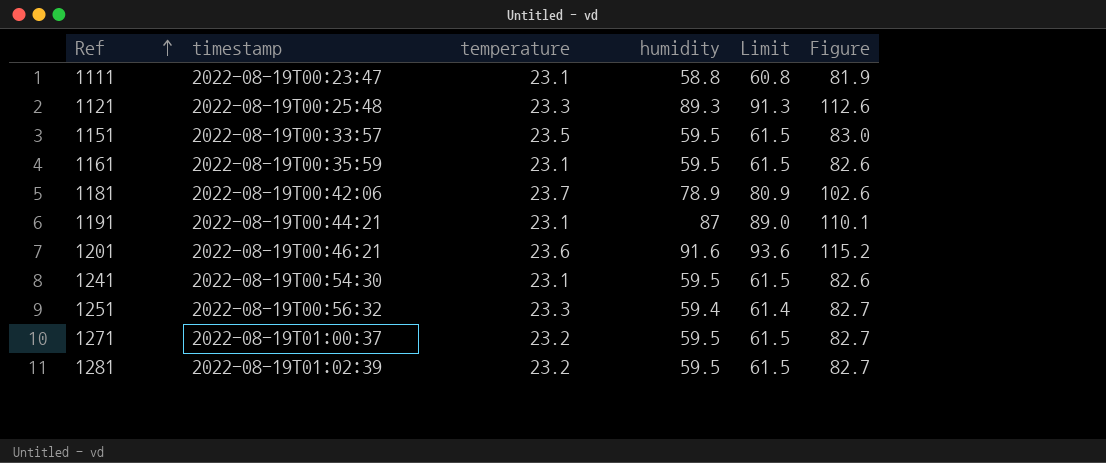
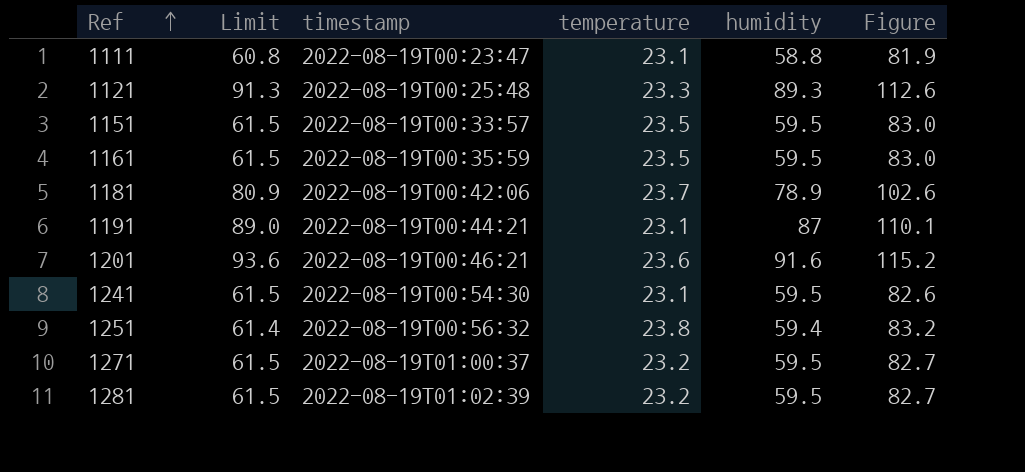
column Limit | position: 5 -> 2
1161 | temperature: 23.1 -> 23.5
1161 | Figure: 82.6 -> 83.0
1251 | temperature: 23.3 -> 23.8
1251 | Figure: 82.7 -> 83.2

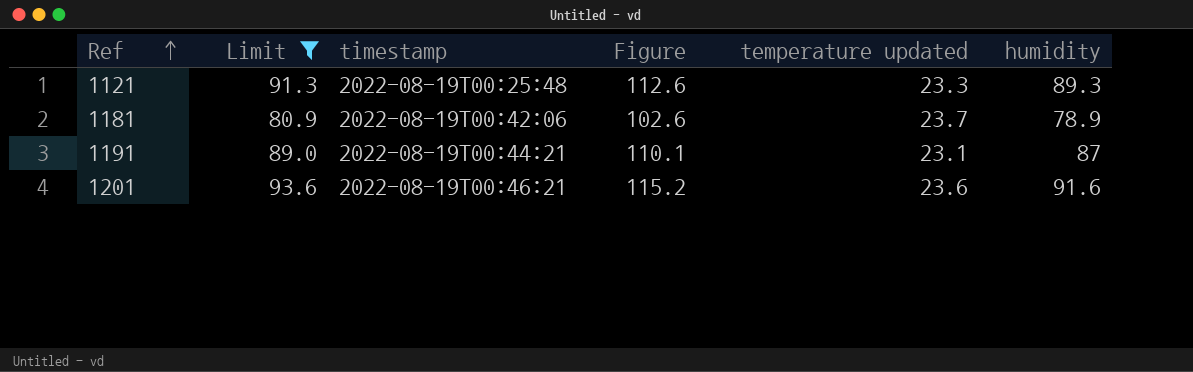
filter: none -> Limit >= 80.9
column Figure | position: 6 -> 4
column name: temperature -> temperature updated

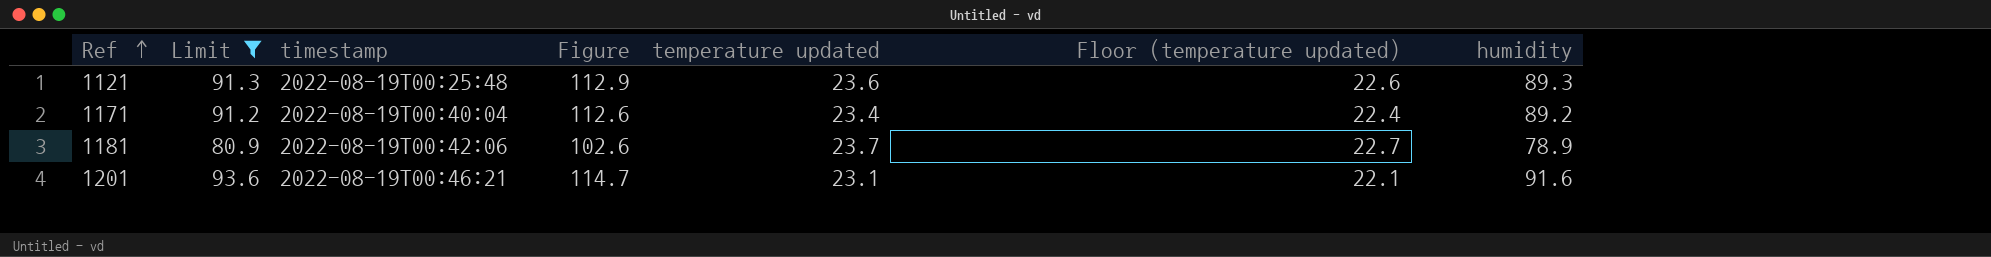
column Floor (temperature updated) | formula: none -> [temperature updated] - 1
row 1191: 89.0 | 2022-08-19T00:44:21 | 110.1 | 23.1 | 87 -> none
1121 | Figure: 112.6 -> 112.9
1121 | temperature updated: 23.3 -> 23.6
row 1171: none -> 91.2 | 2022-08-19T00:40:04 | 112.6 | 23.4 | 22.4 | 89.2
1201 | Figure: 115.2 -> 114.7
1201 | temperature updated: 23.6 -> 23.1

